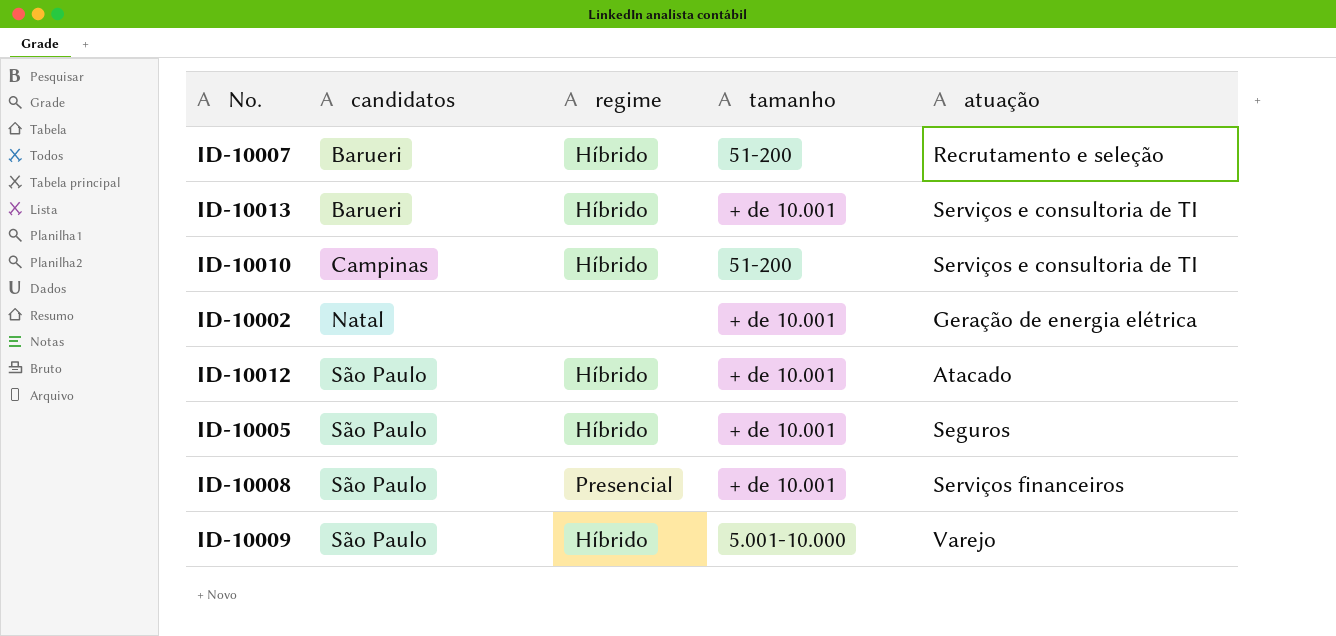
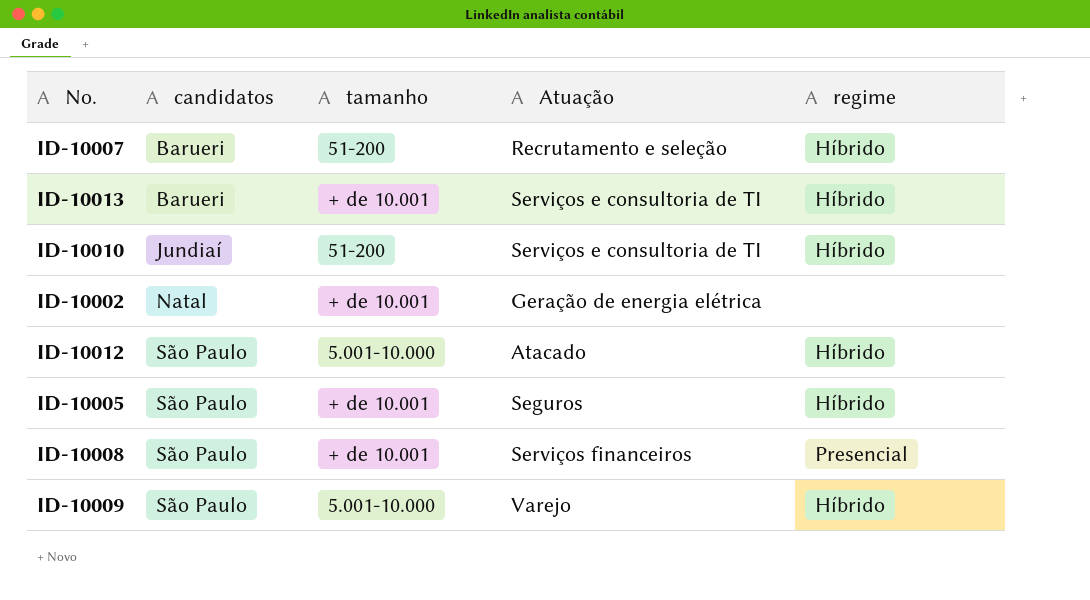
column name: atuação -> Atuação
column regime | position: 3 -> 5
ID-10010 | candidatos: Campinas -> Jundiaí
ID-10012 | tamanho: + de 10.001 -> 5.001-10.000

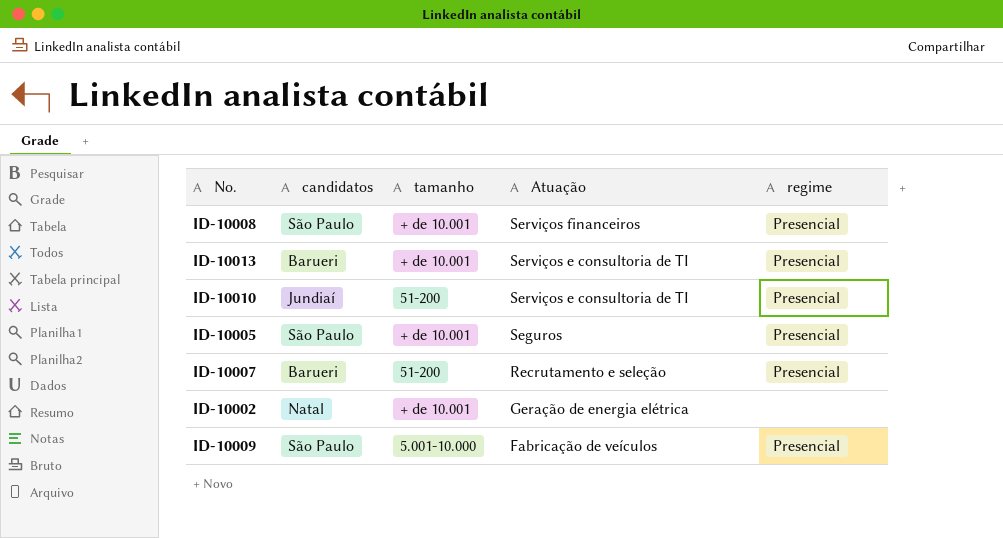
row order: candidatos ascending -> Atuação descending
row ID-10012: São Paulo | 5.001-10.000 | Atacado | Híbrido -> none
ID-10013 | regime: Híbrido -> Presencial
ID-10010 | regime: Híbrido -> Presencial
ID-10005 | regime: Híbrido -> Presencial
ID-10007 | regime: Híbrido -> Presencial
ID-10009 | Atuação: Varejo -> Fabricação de veículos
ID-10009 | regime: Híbrido -> Presencial

